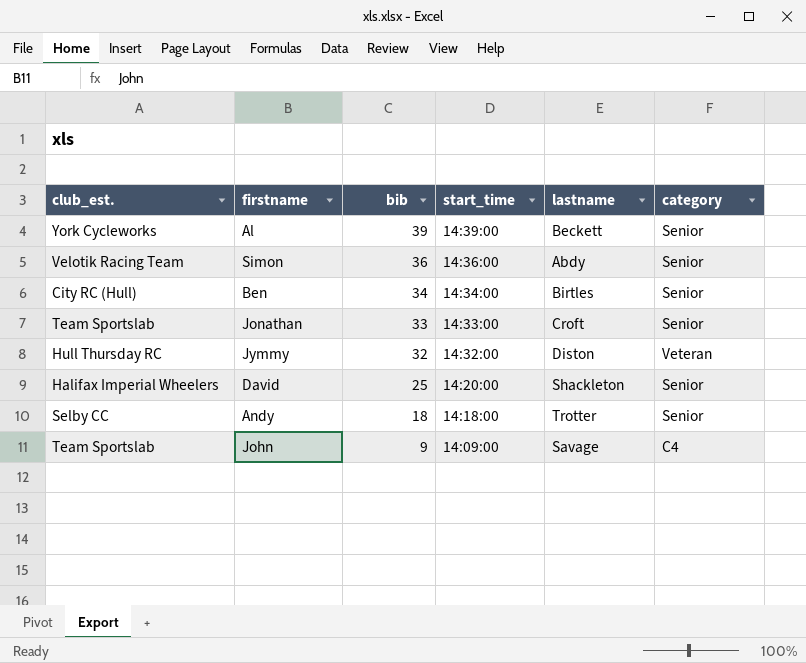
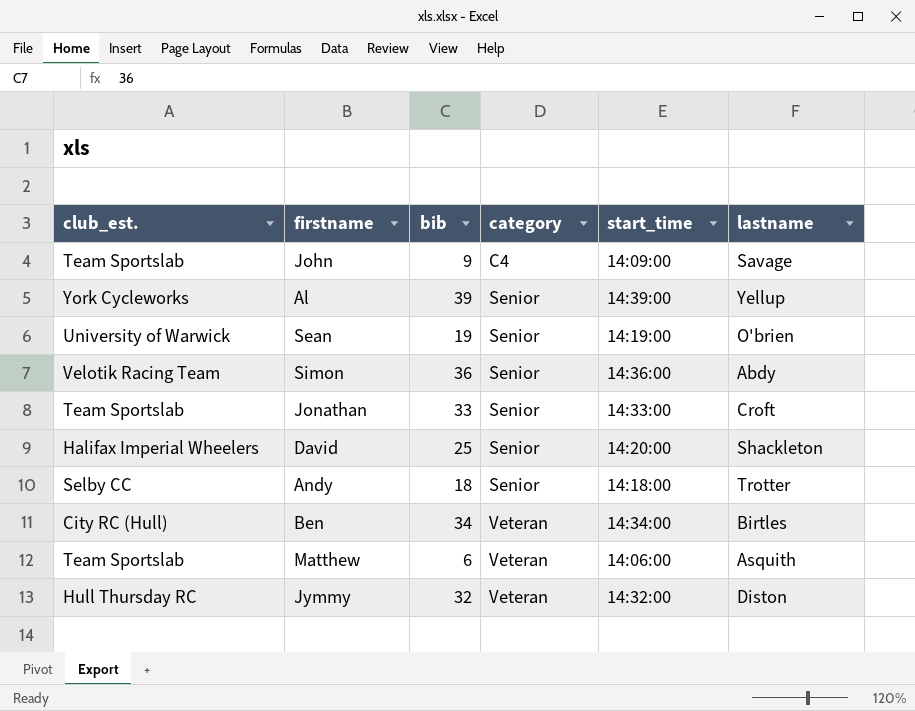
row order: bib descending -> category ascending
column category | position: 6 -> 4
Al | lastname: Beckett -> Yellup
row Sean: none -> University of Warwick | 19 | Senior | 14:19:00 | O'brien
Ben | category: Senior -> Veteran
row Matthew: none -> Team Sportslab | 6 | Veteran | 14:06:00 | Asquith

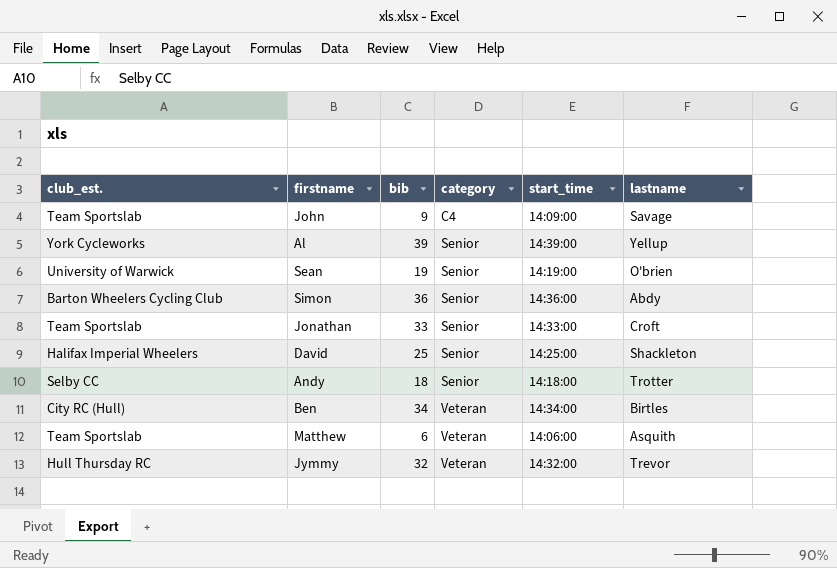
Simon | club_est.: Velotik Racing Team -> Barton Wheelers Cycling Club
David | start_time: 14:20:00 -> 14:25:00
Jymmy | lastname: Diston -> Trevor

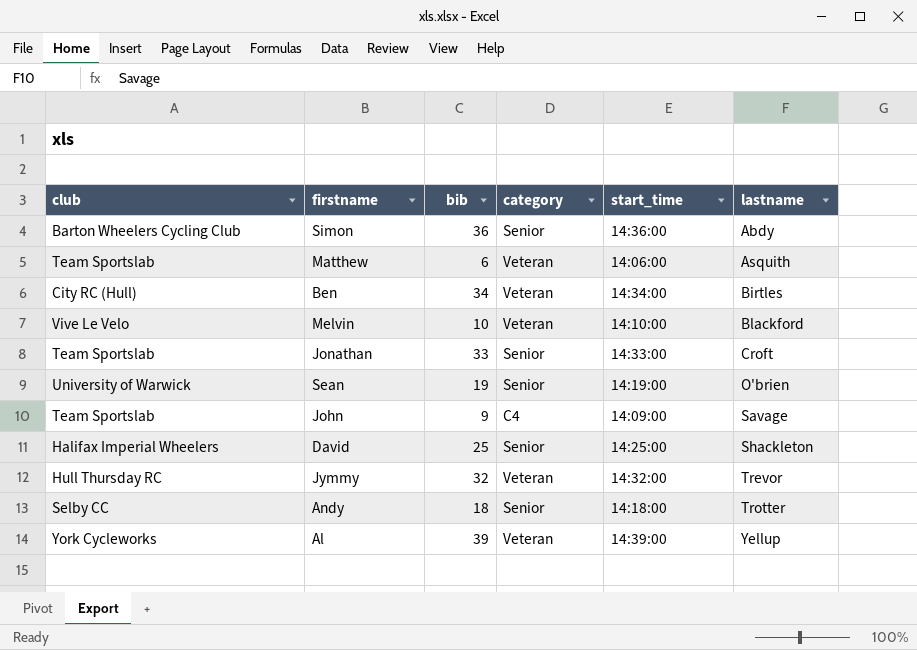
row order: category ascending -> lastname ascending
column name: club_est. -> club
row Melvin: none -> Vive Le Velo | 10 | Veteran | 14:10:00 | Blackford
Al | category: Senior -> Veteran

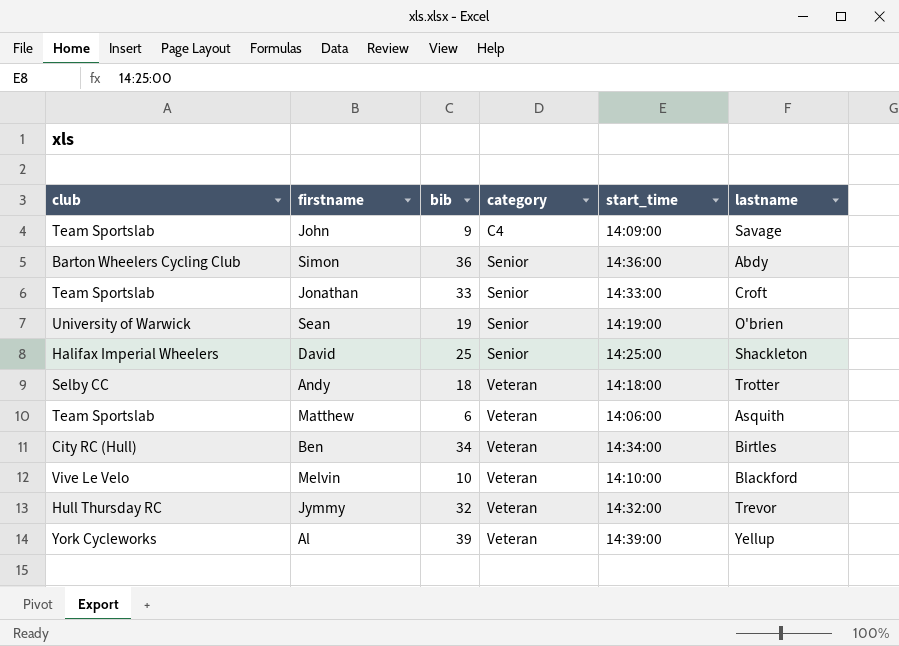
row order: lastname ascending -> category ascending
Andy | category: Senior -> Veteran

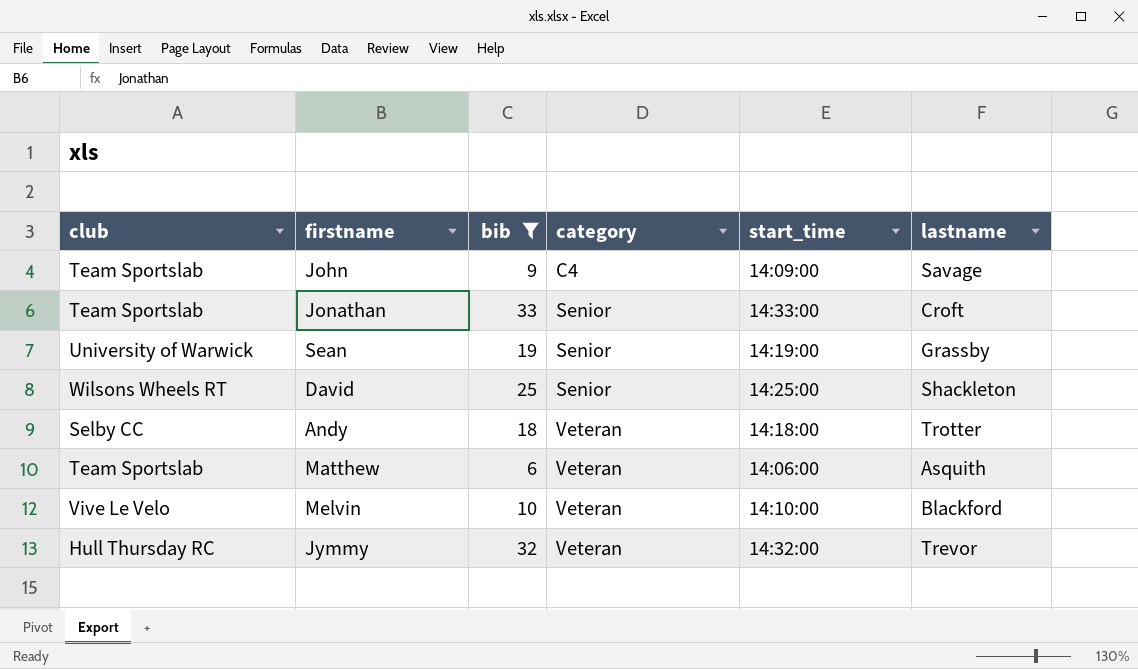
filter: none -> bib <= 33
Sean | lastname: O'brien -> Grassby
David | club: Halifax Imperial Wheelers -> Wilsons Wheels RT

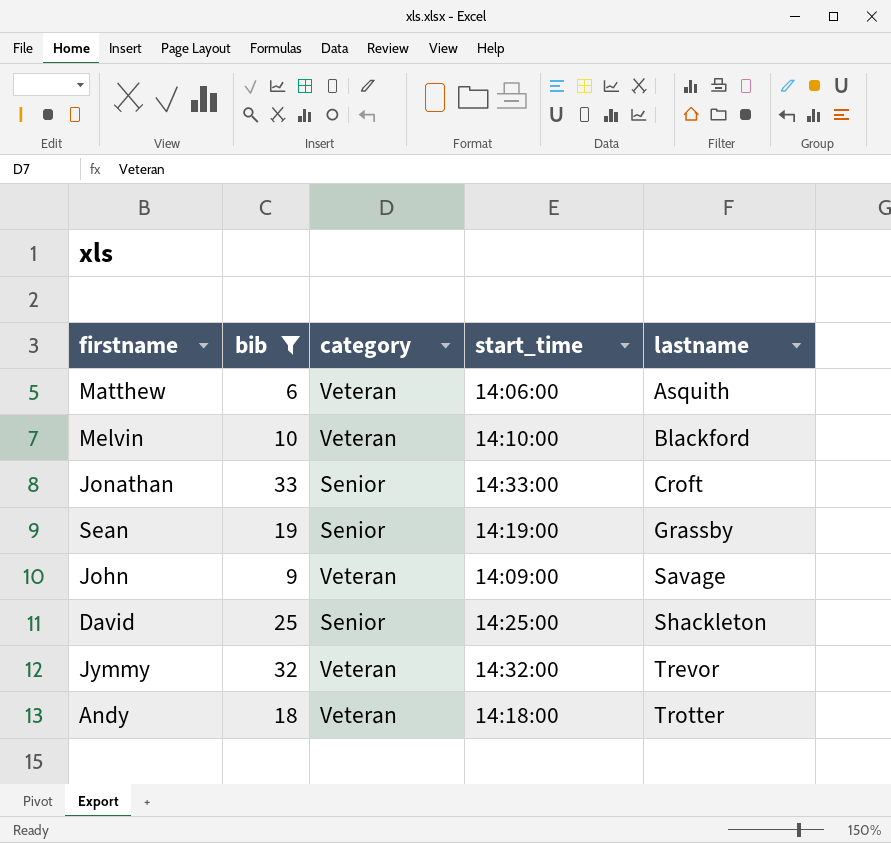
row order: category ascending -> lastname ascending
column club | position: 1 -> none
John | category: C4 -> Veteran

